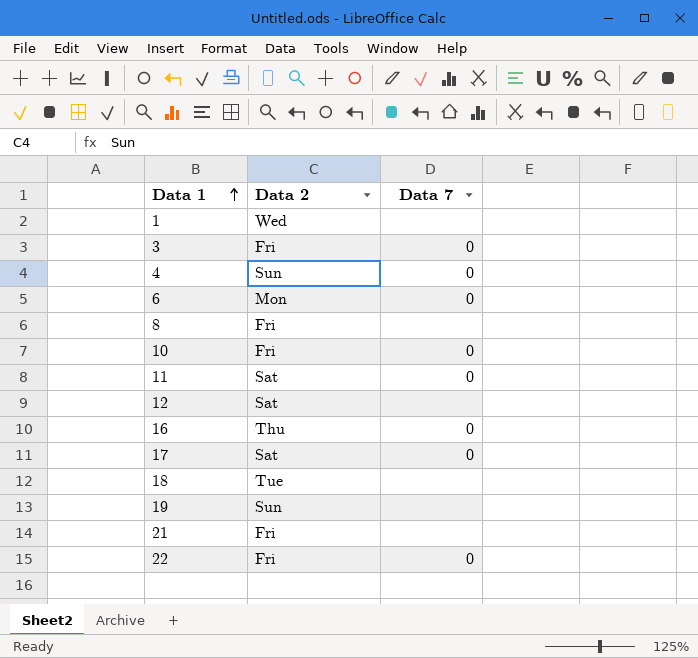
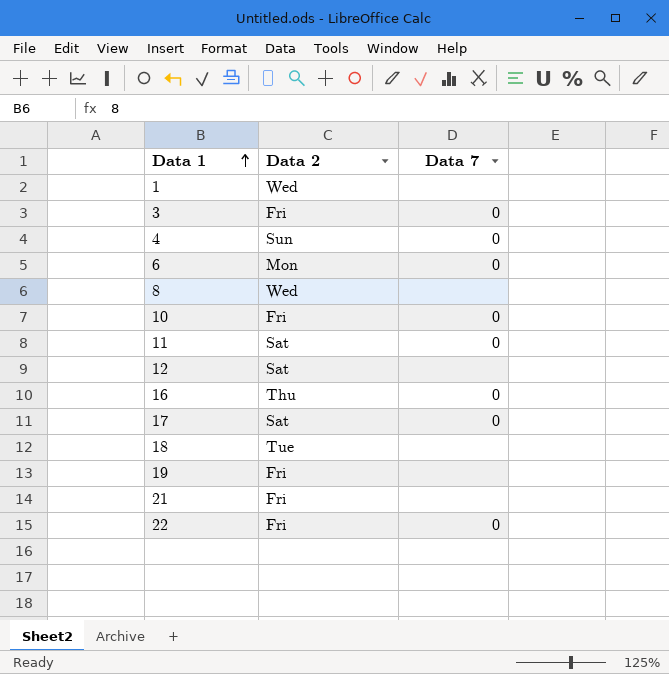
8 | Data 2: Fri -> Wed
19 | Data 2: Sun -> Fri

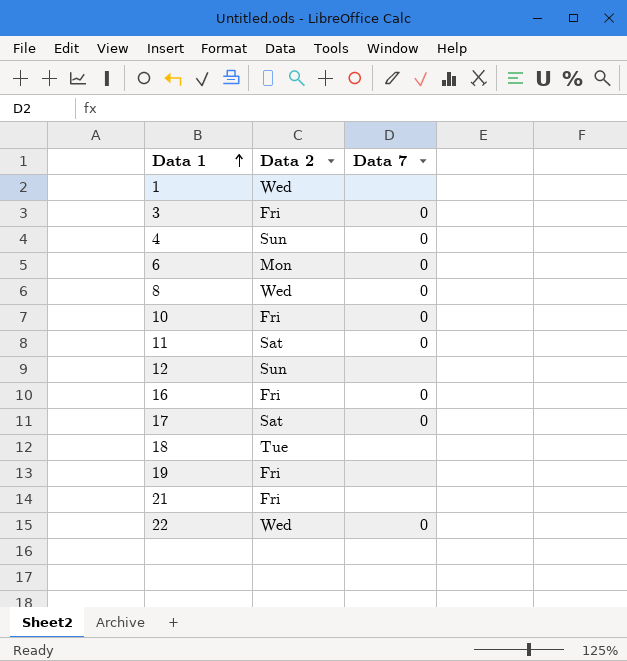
8 | Data 7: none -> 0
12 | Data 2: Sat -> Sun
16 | Data 2: Thu -> Fri
22 | Data 2: Fri -> Wed

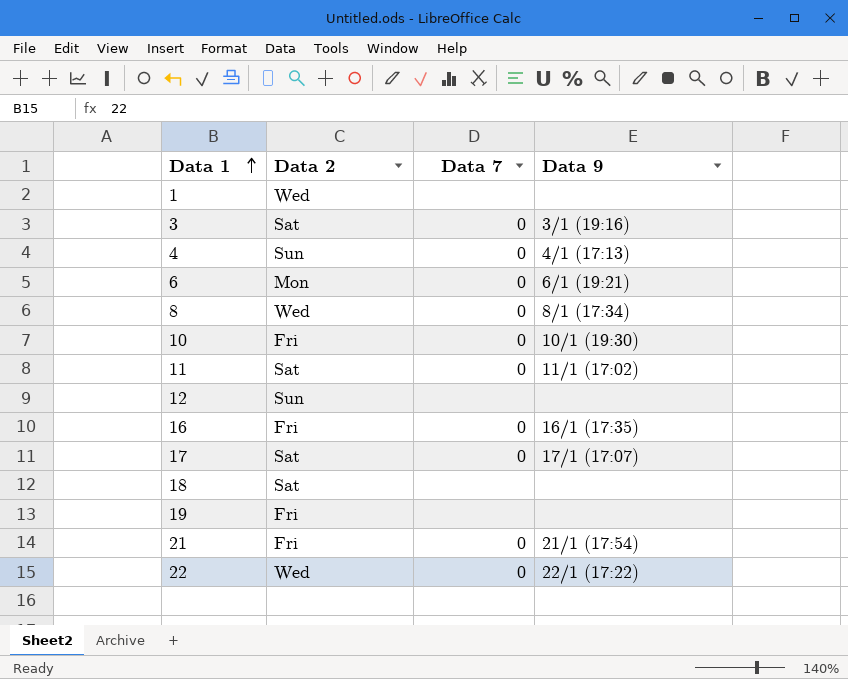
column Data 9 | position: none -> 4
3 | Data 2: Fri -> Sat
18 | Data 2: Tue -> Sat
21 | Data 7: none -> 0

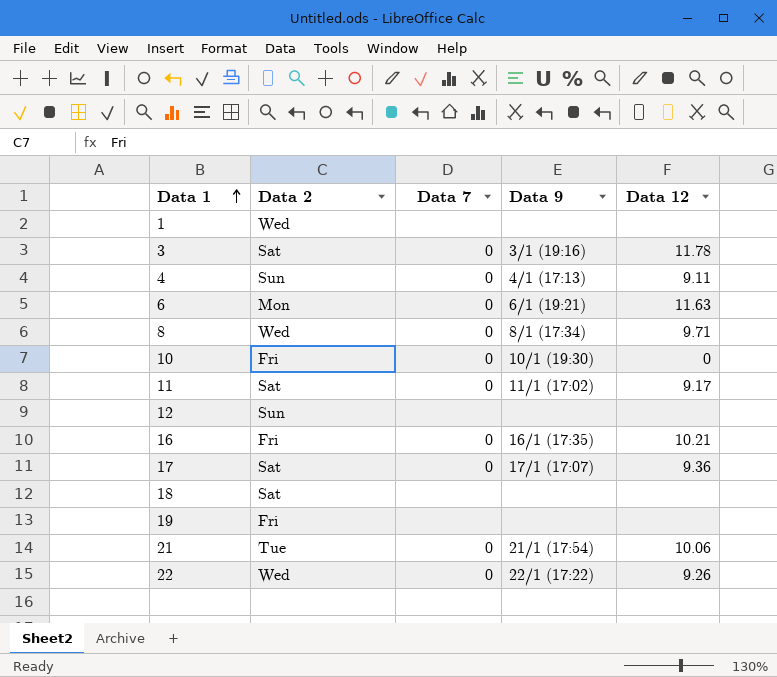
column Data 12 | position: none -> 5
21 | Data 2: Fri -> Tue

